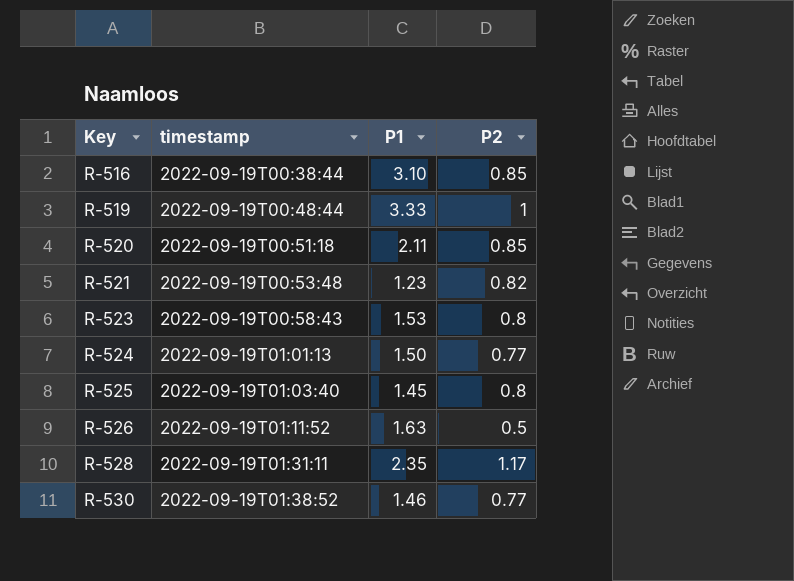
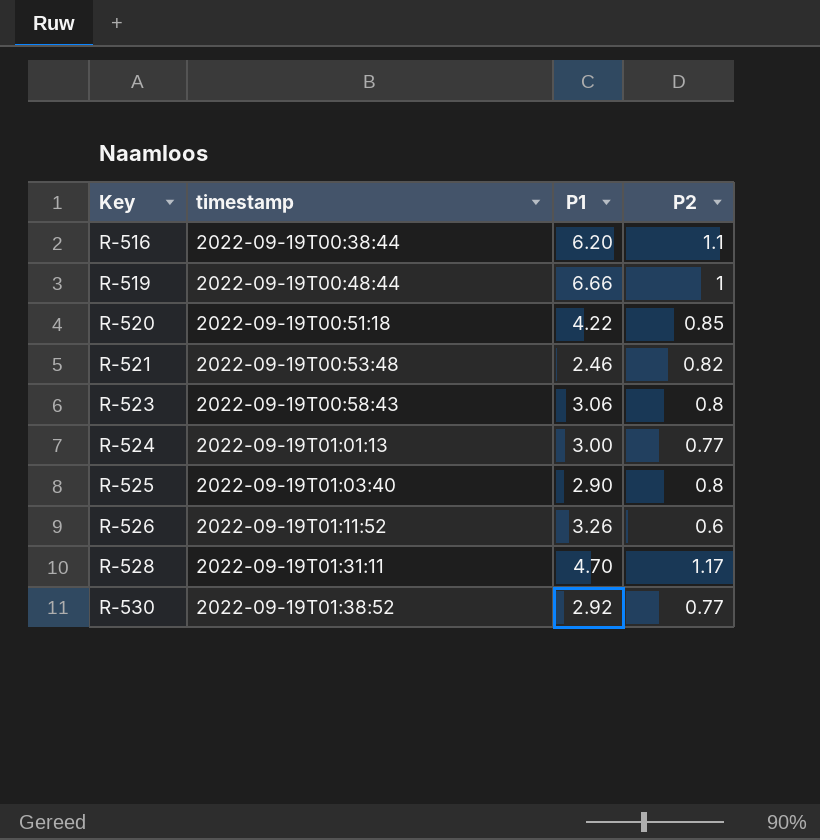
R-516 | P1: 3.10 -> 6.20
R-516 | P2: 0.85 -> 1.1
R-519 | P1: 3.33 -> 6.66
R-520 | P1: 2.11 -> 4.22
R-521 | P1: 1.23 -> 2.46
R-523 | P1: 1.53 -> 3.06
R-524 | P1: 1.50 -> 3.00
R-525 | P1: 1.45 -> 2.90
R-526 | P1: 1.63 -> 3.26
R-526 | P2: 0.5 -> 0.6
R-528 | P1: 2.35 -> 4.70
R-530 | P1: 1.46 -> 2.92

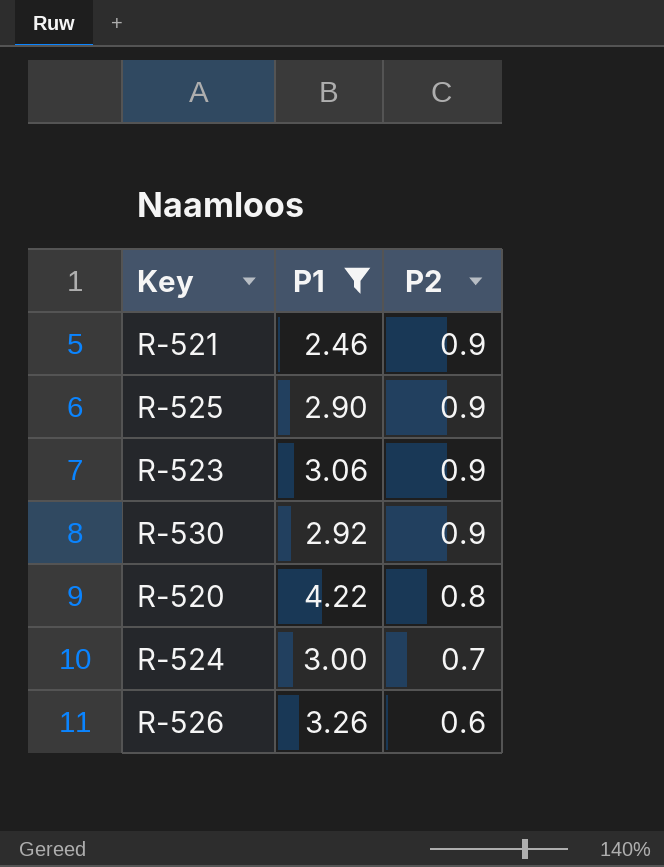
filter: none -> P1 <= 4.22
row order: Key ascending -> P2 descending
column timestamp | position: 2 -> none
R-521 | P2: 0.82 -> 0.9
R-525 | P2: 0.8 -> 0.9
R-523 | P2: 0.8 -> 0.9
R-530 | P2: 0.77 -> 0.9
R-520 | P2: 0.85 -> 0.8
R-524 | P2: 0.77 -> 0.7

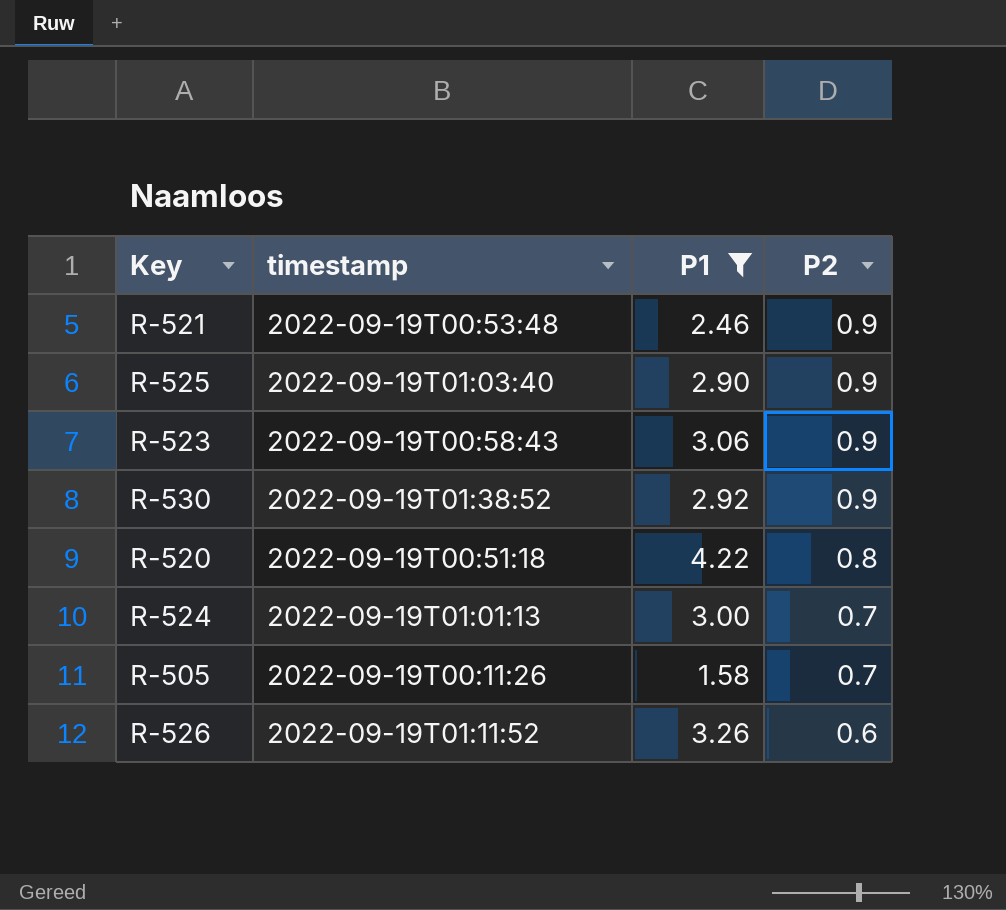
column timestamp | position: none -> 2
row R-505: none -> 2022-09-19T00:11:26 | 1.58 | 0.7

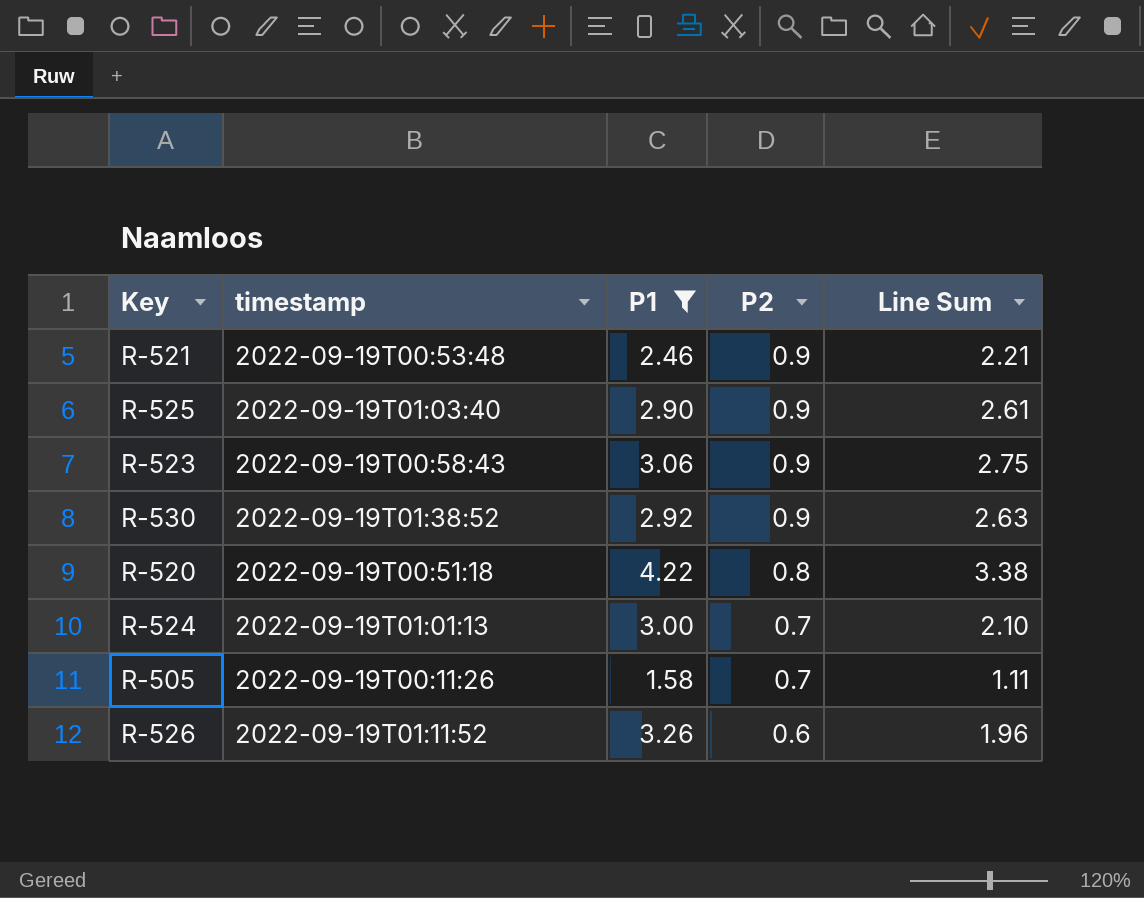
column Line Sum | formula: none -> [P1] * [P2]

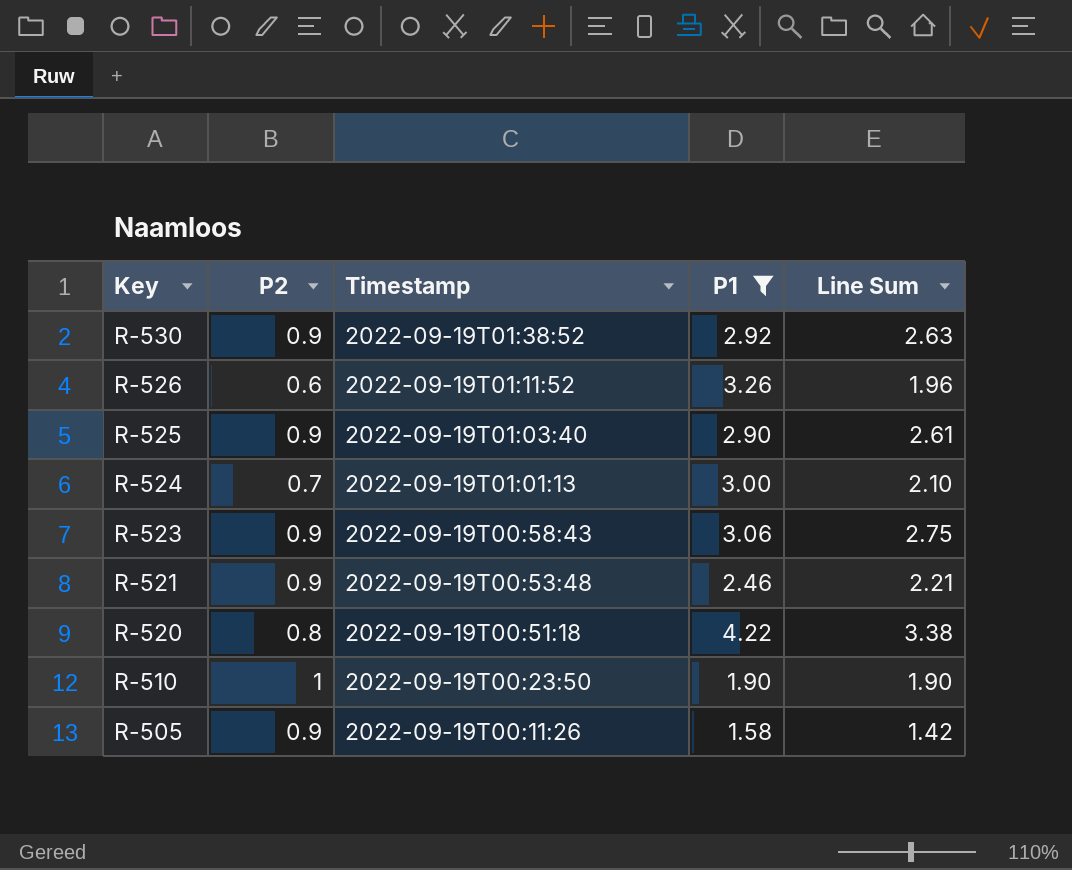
row order: P2 descending -> Key descending
column P2 | position: 4 -> 2
column name: timestamp -> Timestamp
row R-510: none -> 1 | 2022-09-19T00:23:50 | 1.90 | 1.90
R-505 | P2: 0.7 -> 0.9
R-505 | Line Sum: 1.11 -> 1.42

